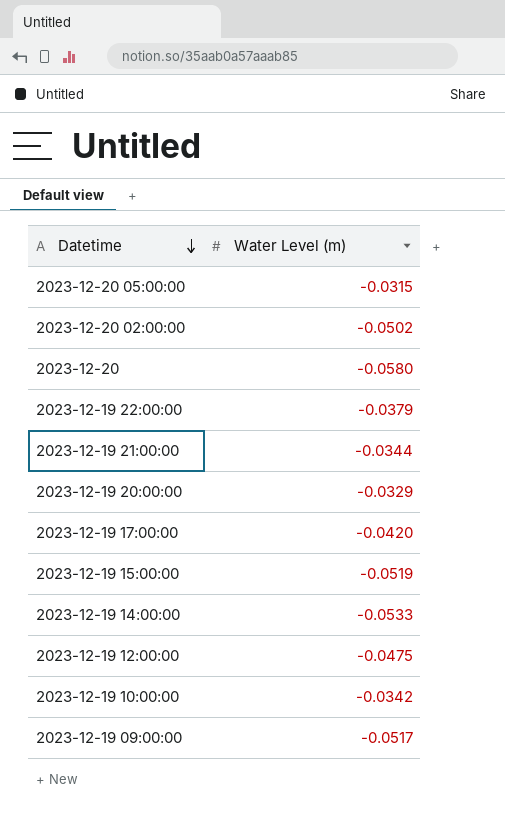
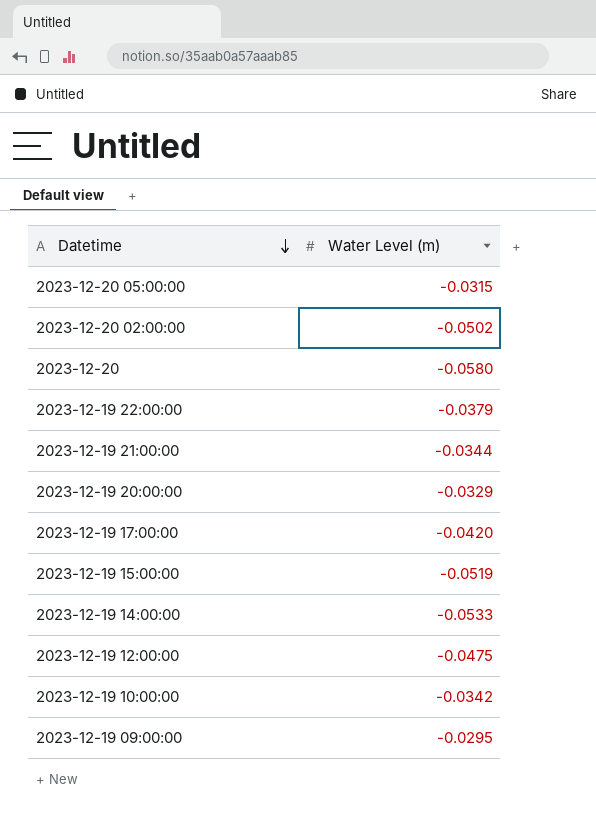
2023-12-19 09:00:00 | Water Level (m): -0.0517 -> -0.0295

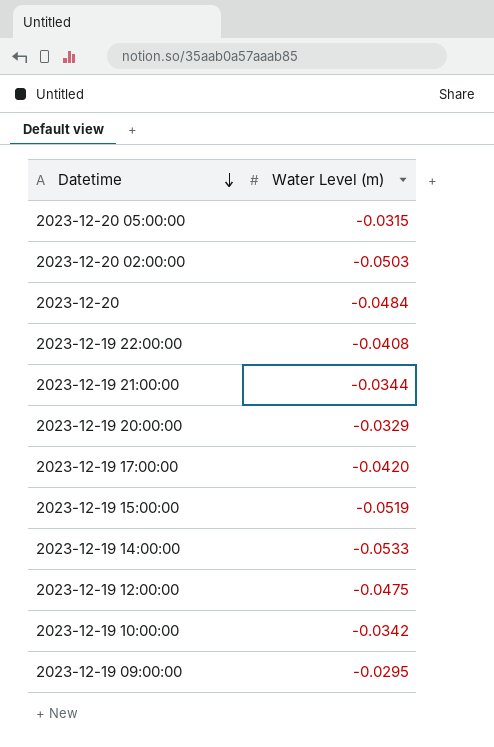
2023-12-20 02:00:00 | Water Level (m): -0.0502 -> -0.0503
2023-12-20 | Water Level (m): -0.0580 -> -0.0484
2023-12-19 22:00:00 | Water Level (m): -0.0379 -> -0.0408

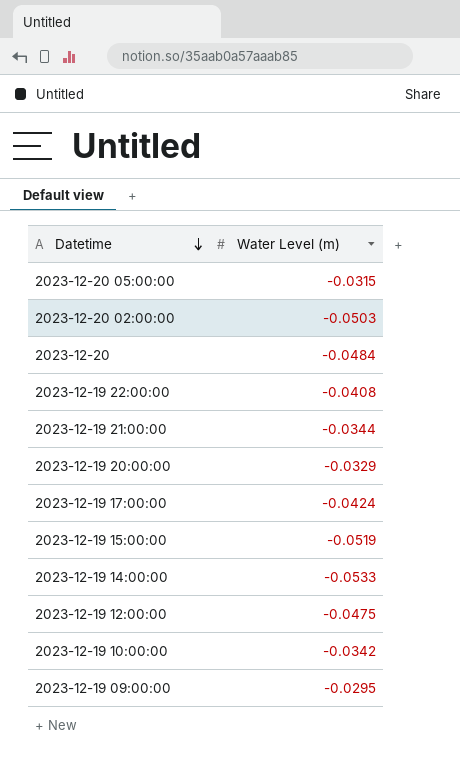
2023-12-19 17:00:00 | Water Level (m): -0.0420 -> -0.0424

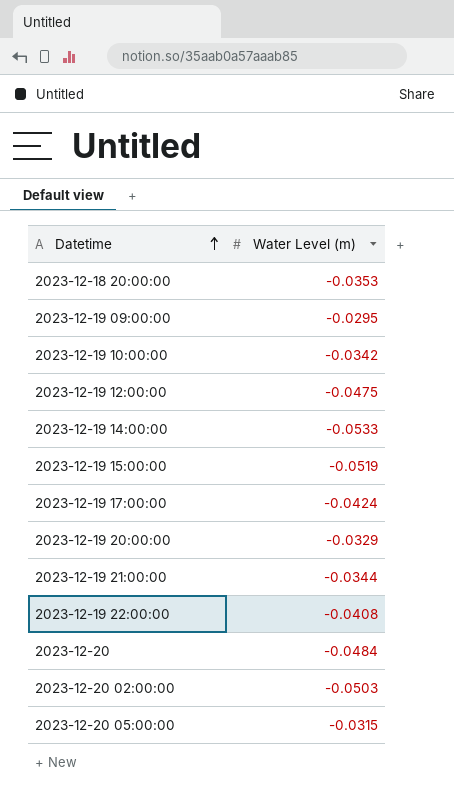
row order: Datetime descending -> Datetime ascending
row 2023-12-18 20:00:00: none -> -0.0353

